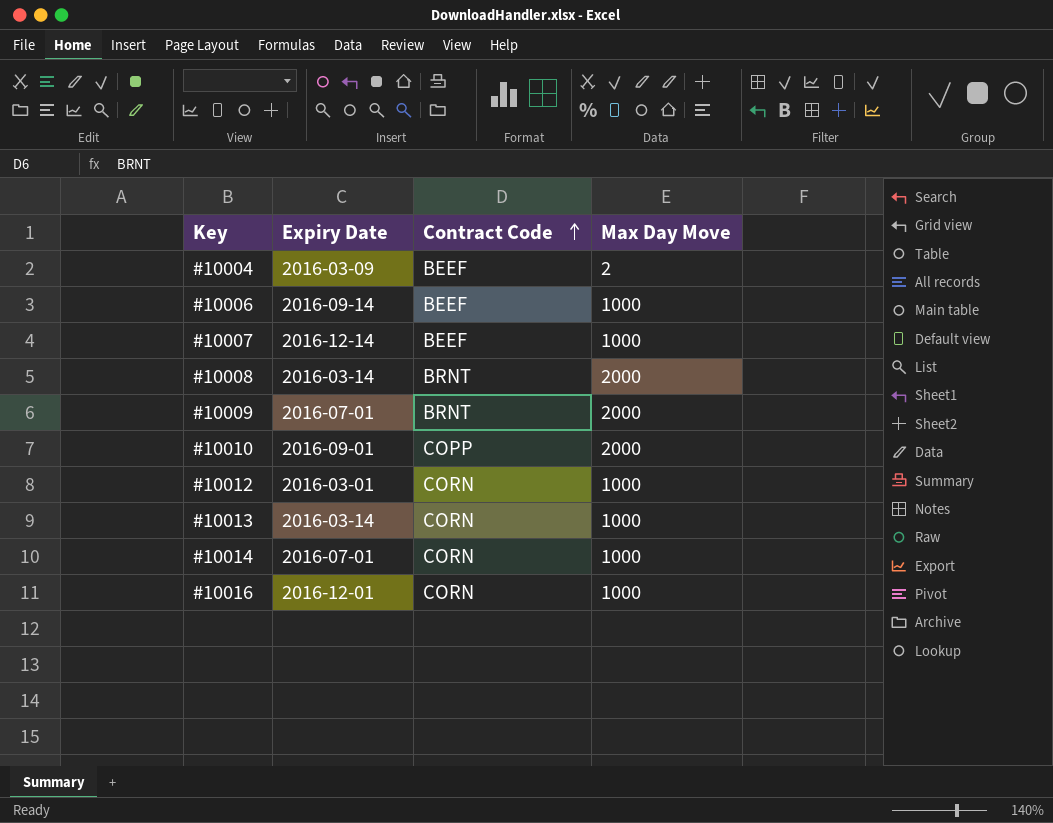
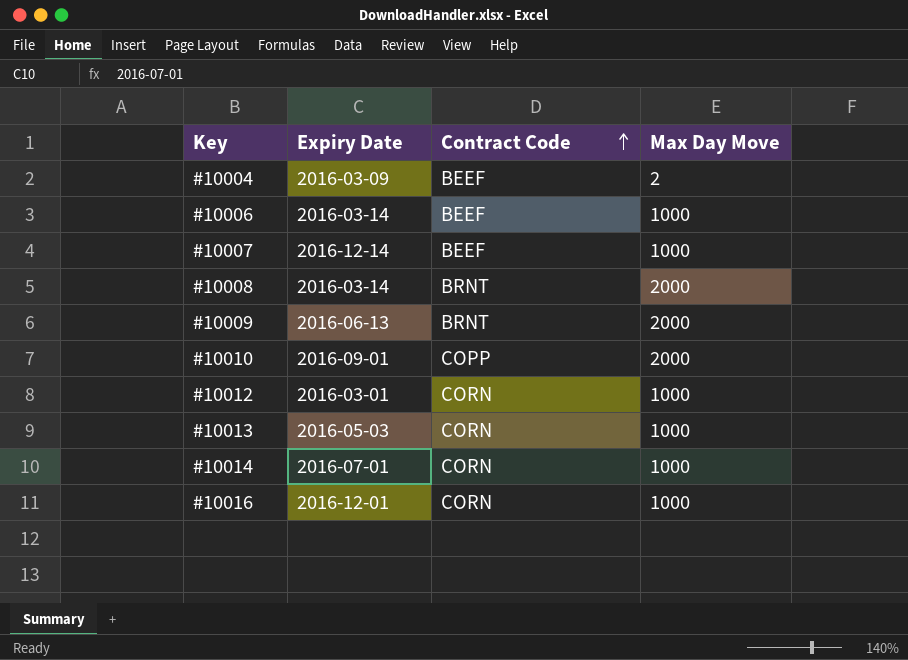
#10006 | Expiry Date: 2016-09-14 -> 2016-03-14
#10009 | Expiry Date: 2016-07-01 -> 2016-06-13
#10013 | Expiry Date: 2016-03-14 -> 2016-05-03

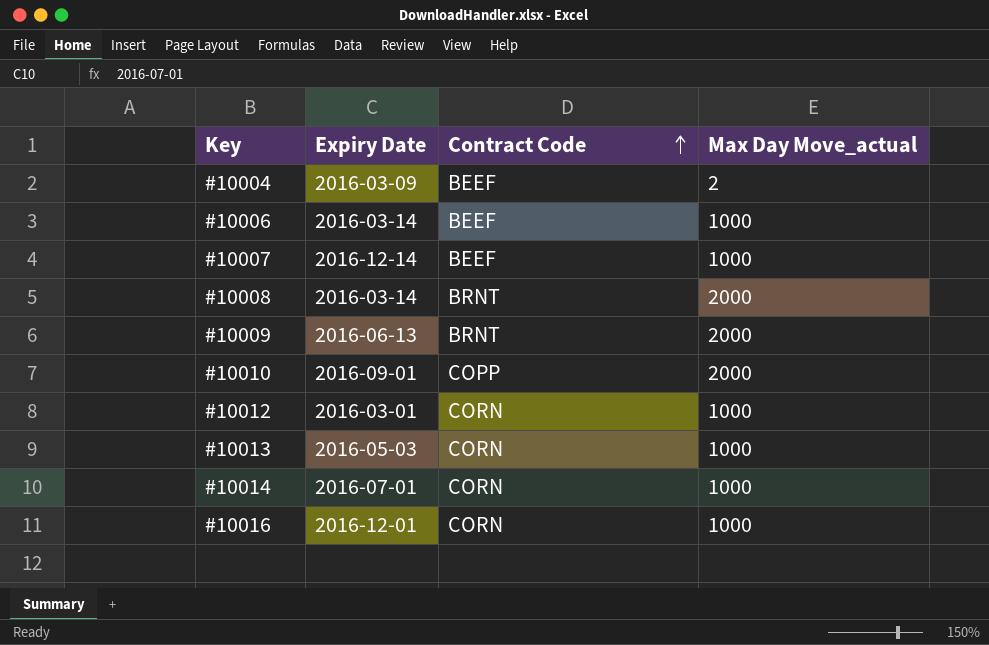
column name: Max Day Move -> Max Day Move_actual

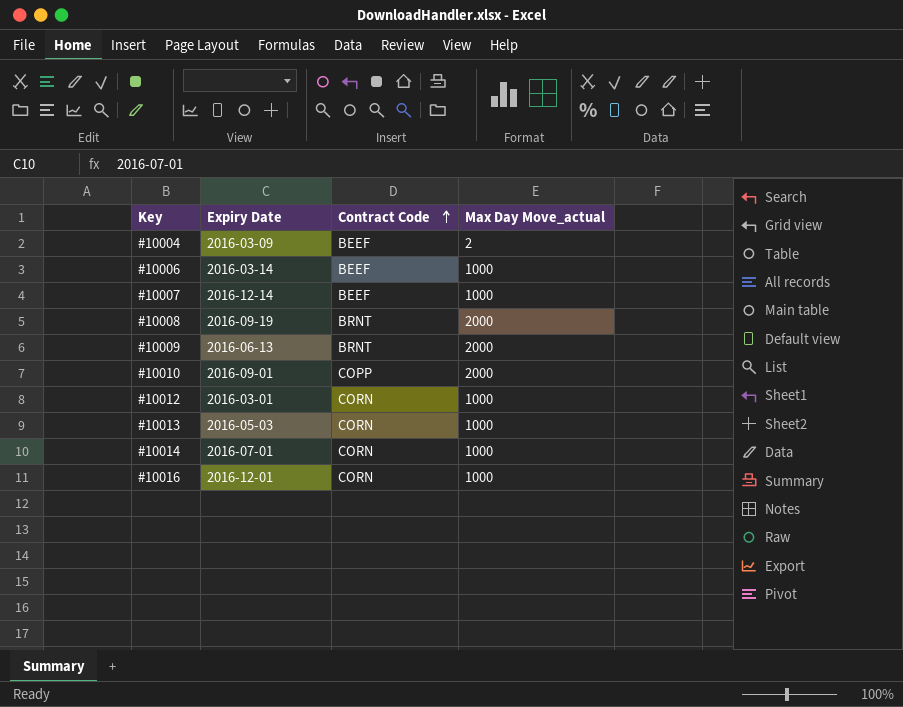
#10008 | Expiry Date: 2016-03-14 -> 2016-09-19

